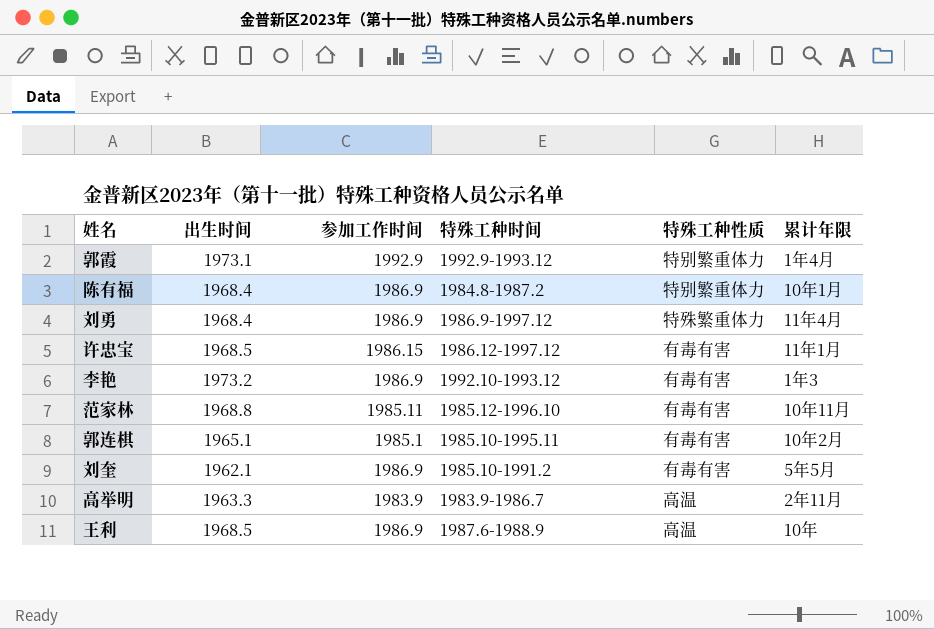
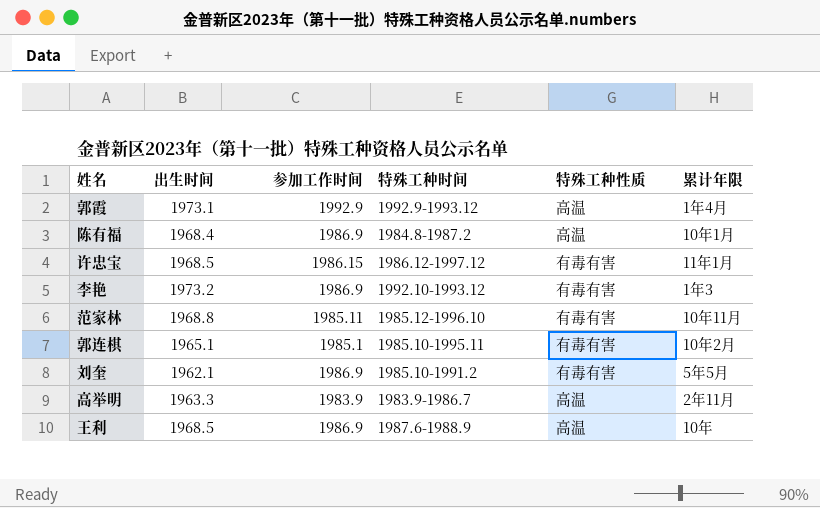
row 刘勇: 1968.4 | 1986.9 | 1986.9-1997.12 | 特殊繁重体力 | 11年4月 -> none
郭霞 | 特殊工种性质: 特别繁重体力 -> 高温
陈有福 | 特殊工种性质: 特别繁重体力 -> 高温

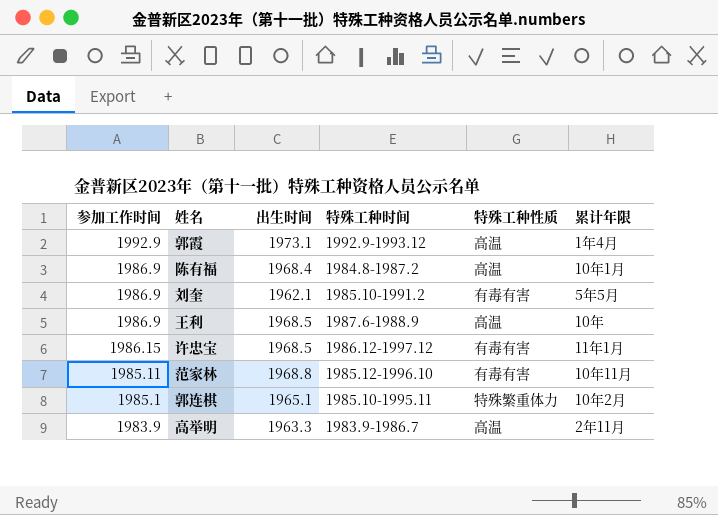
row order: none -> 参加工作时间 descending
column 参加工作时间 | position: 3 -> 1
row 李艳: 1973.2 | 1986.9 | 1992.10-1993.12 | 有毒有害 | 1年3 -> none
郭连棋 | 特殊工种性质: 有毒有害 -> 特殊繁重体力

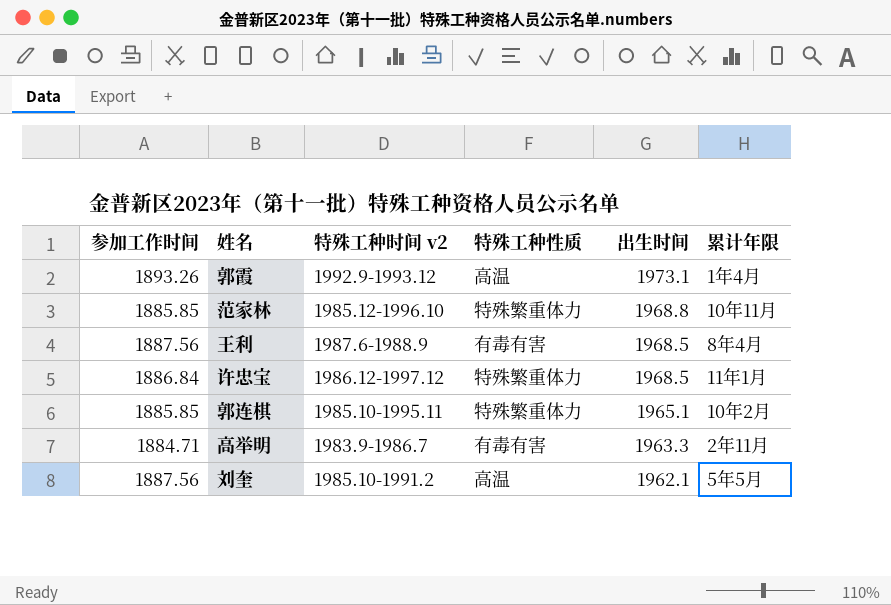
row order: 参加工作时间 descending -> 出生时间 descending
column name: 特殊工种时间 -> 特殊工种时间 v2
column 出生时间 | position: 3 -> 5
row 陈有福: 1986.9 | 1968.4 | 1984.8-1987.2 | 高温 | 10年1月 -> none
郭霞 | 参加工作时间: 1992.9 -> 1893.26
范家林 | 参加工作时间: 1985.11 -> 1885.85
范家林 | 特殊工种性质: 有毒有害 -> 特殊繁重体力
王利 | 参加工作时间: 1986.9 -> 1887.56
王利 | 特殊工种性质: 高温 -> 有毒有害
王利 | 累计年限: 10年 -> 8年4月
许忠宝 | 参加工作时间: 1986.15 -> 1886.84
许忠宝 | 特殊工种性质: 有毒有害 -> 特殊繁重体力
郭连棋 | 参加工作时间: 1985.1 -> 1885.85
高举明 | 参加工作时间: 1983.9 -> 1884.71
高举明 | 特殊工种性质: 高温 -> 有毒有害
刘奎 | 参加工作时间: 1986.9 -> 1887.56
刘奎 | 特殊工种性质: 有毒有害 -> 高温

